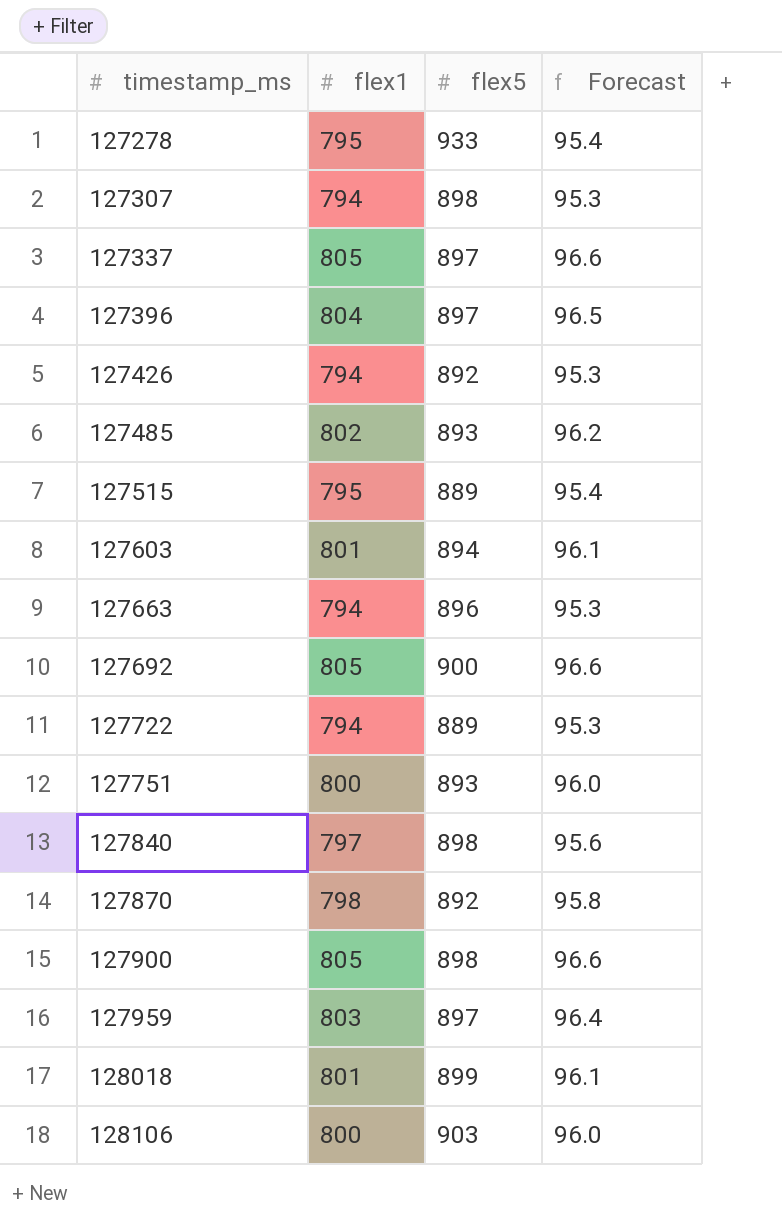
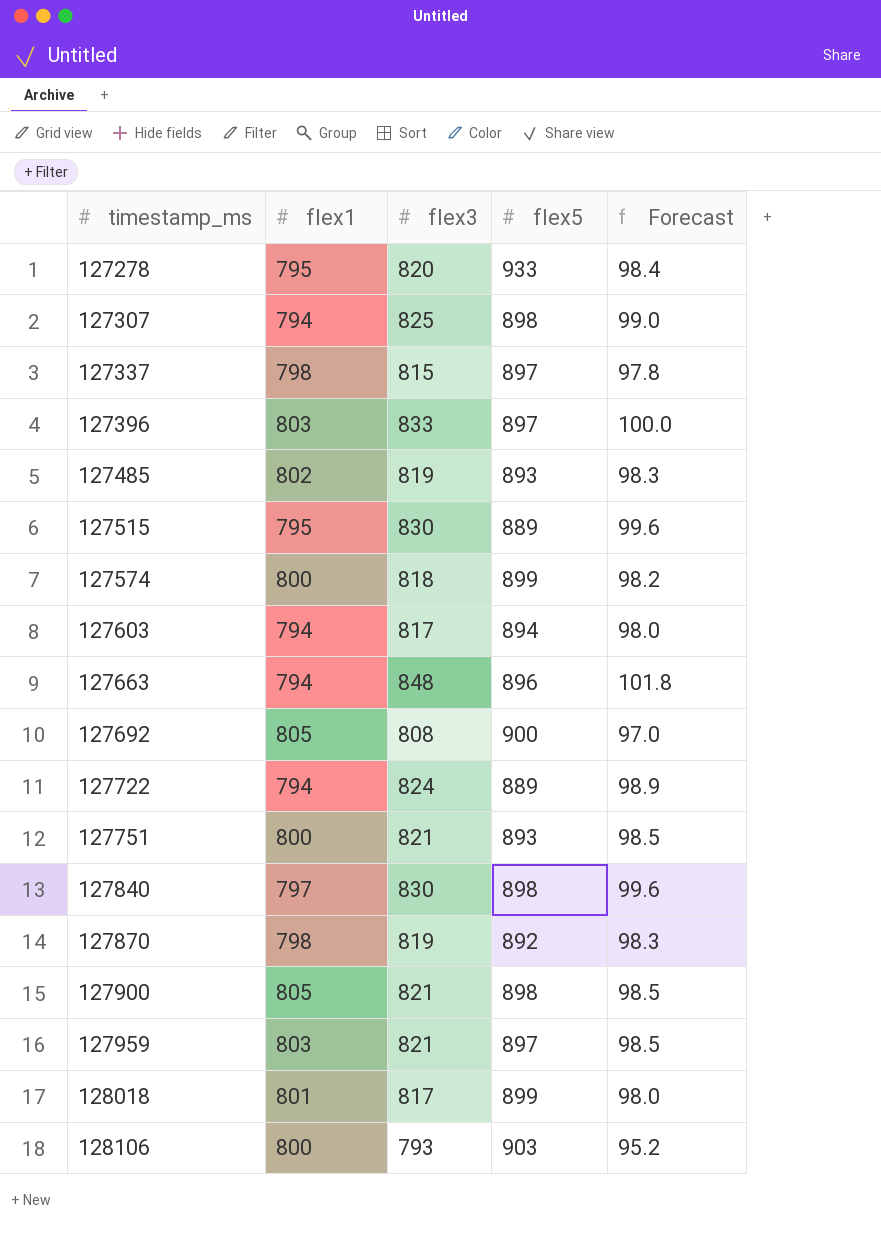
column flex3 | position: none -> 3
column Forecast | formula: [flex1] * 0.12 -> [flex3] * 0.12
row 127426: 794 | 892 | 95.3 -> none
127337 | flex1: 805 -> 798
127396 | flex1: 804 -> 803
row 127574: none -> 800 | 818 | 899 | 98.2
127603 | flex1: 801 -> 794

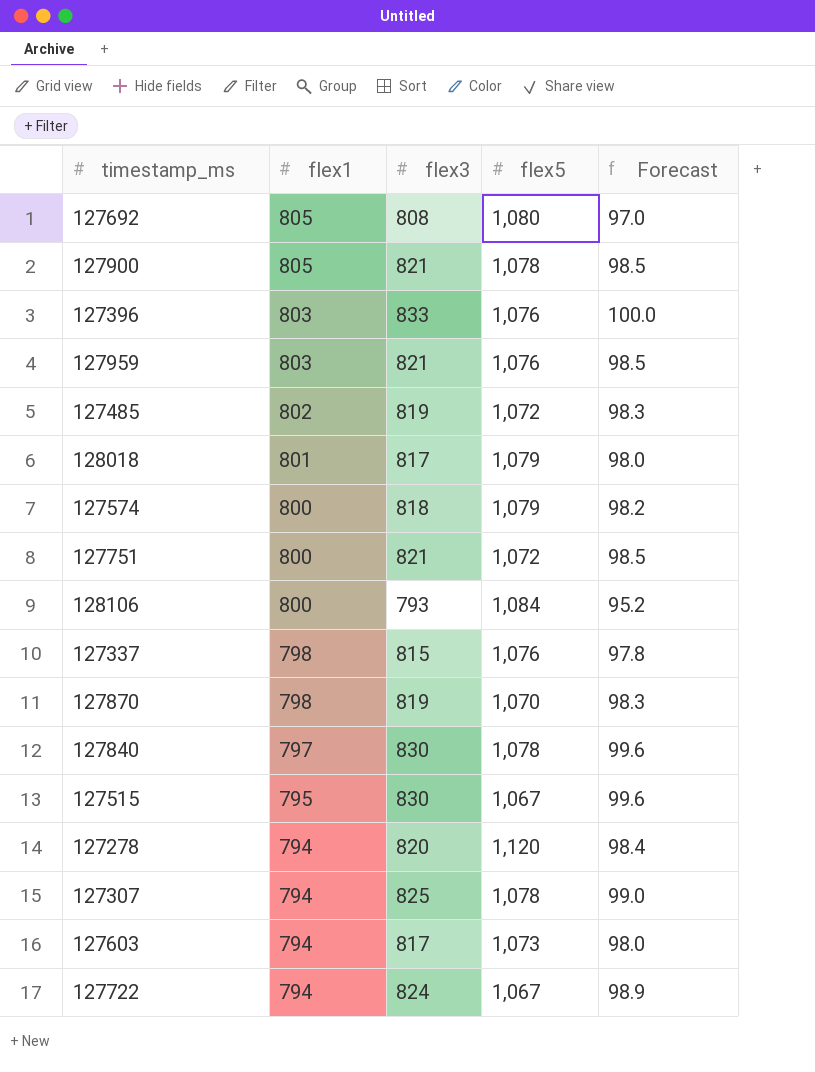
row order: timestamp_ms ascending -> flex1 descending
row 127663: 794 | 848 | 896 | 101.8 -> none
127692 | flex5: 900 -> 1,080
127900 | flex5: 898 -> 1,078
127396 | flex5: 897 -> 1,076
127959 | flex5: 897 -> 1,076
127485 | flex5: 893 -> 1,072
128018 | flex5: 899 -> 1,079
127574 | flex5: 899 -> 1,079
127751 | flex5: 893 -> 1,072
128106 | flex5: 903 -> 1,084
127337 | flex5: 897 -> 1,076
127870 | flex5: 892 -> 1,070
127840 | flex5: 898 -> 1,078
127515 | flex5: 889 -> 1,067
127278 | flex1: 795 -> 794
127278 | flex5: 933 -> 1,120
127307 | flex5: 898 -> 1,078
127603 | flex5: 894 -> 1,073
127722 | flex5: 889 -> 1,067

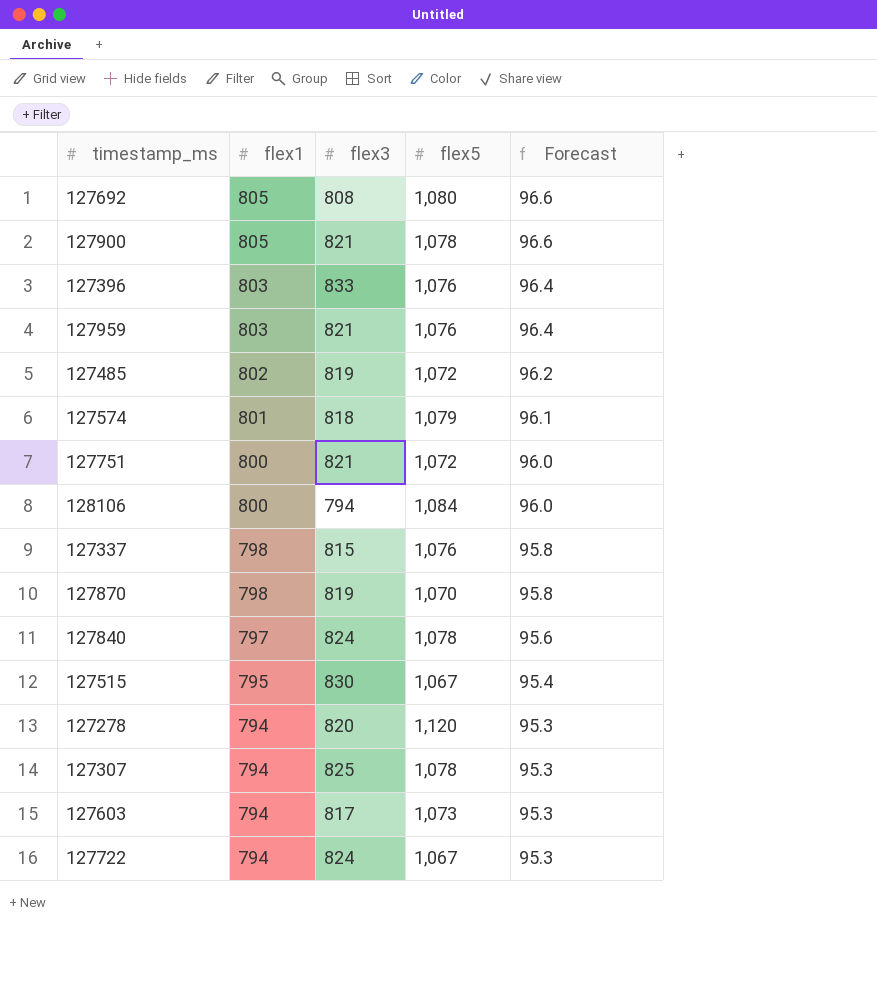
column Forecast | formula: [flex3] * 0.12 -> [flex1] * 0.12
row 128018: 801 | 817 | 1,079 | 98.0 -> none
127574 | flex1: 800 -> 801
128106 | flex3: 793 -> 794
127840 | flex3: 830 -> 824

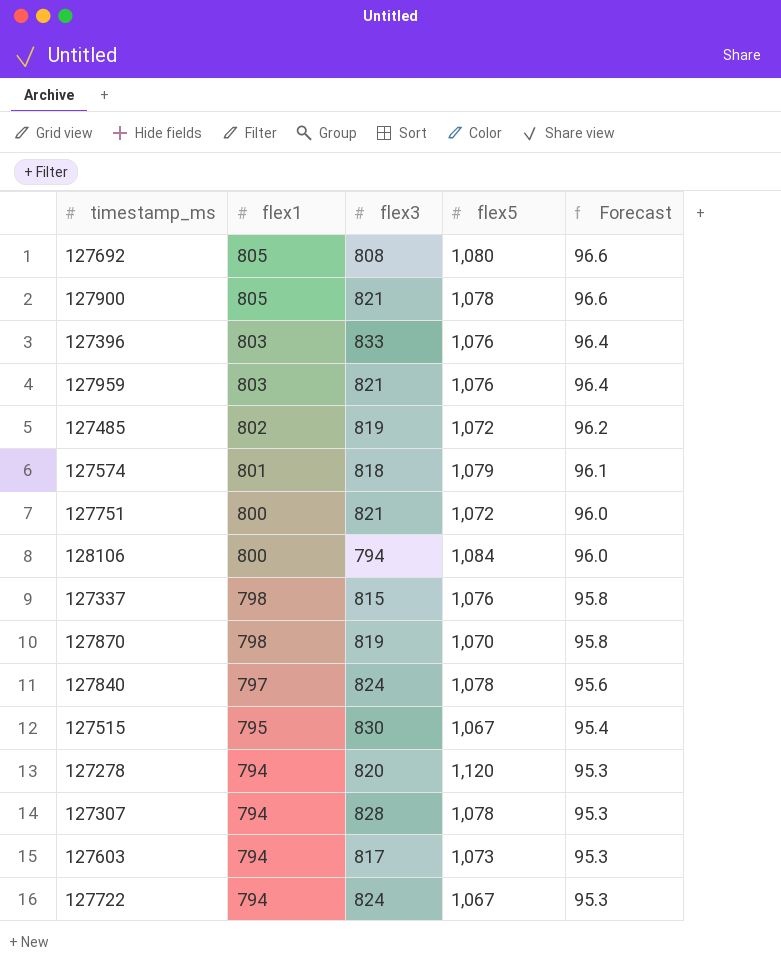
127307 | flex3: 825 -> 828

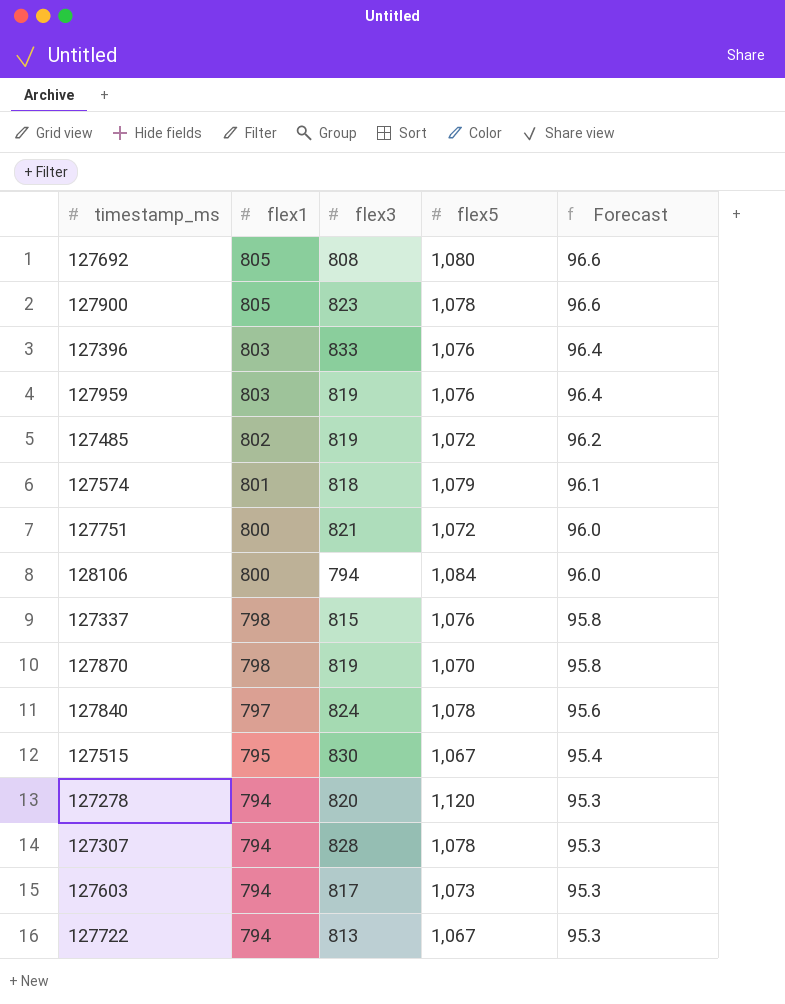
127900 | flex3: 821 -> 823
127959 | flex3: 821 -> 819
127722 | flex3: 824 -> 813

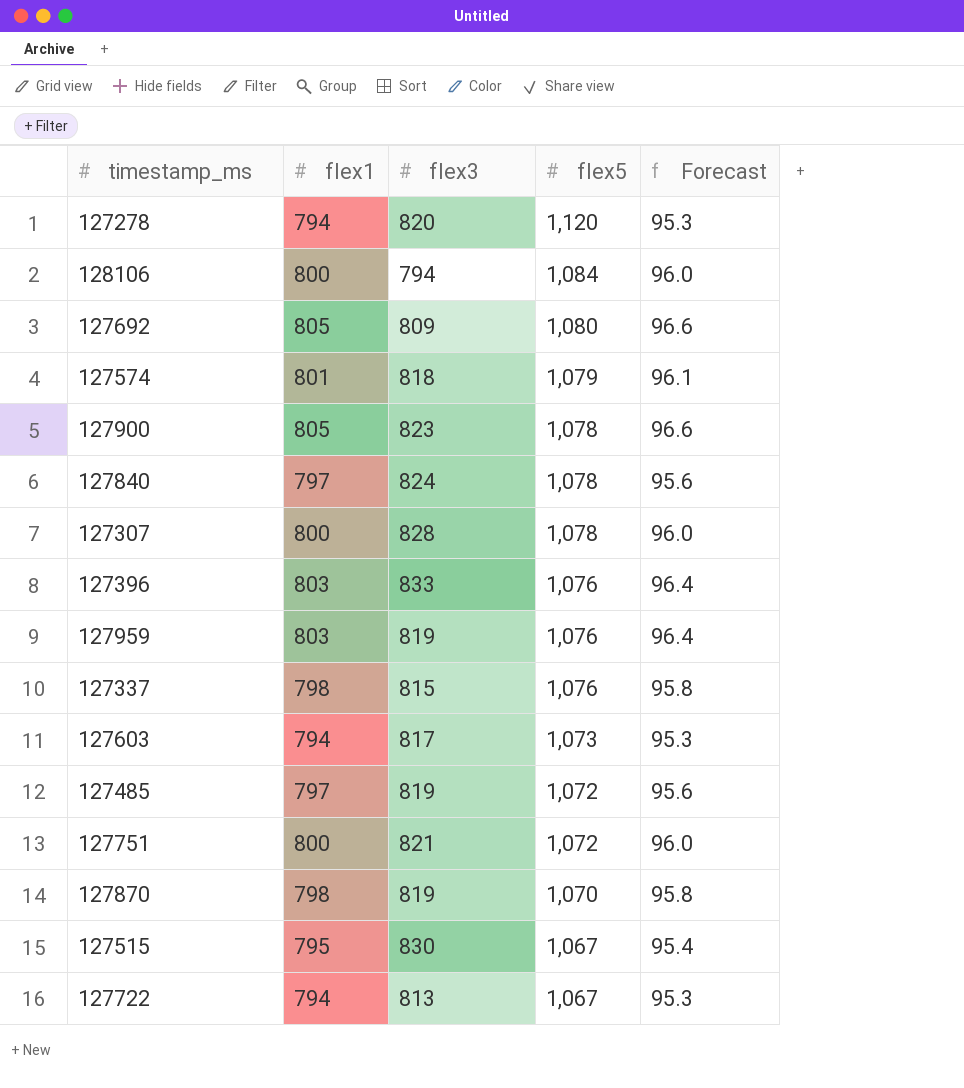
row order: flex1 descending -> flex5 descending
127692 | flex3: 808 -> 809
127307 | flex1: 794 -> 800
127307 | Forecast: 95.3 -> 96.0
127485 | flex1: 802 -> 797
127485 | Forecast: 96.2 -> 95.6

